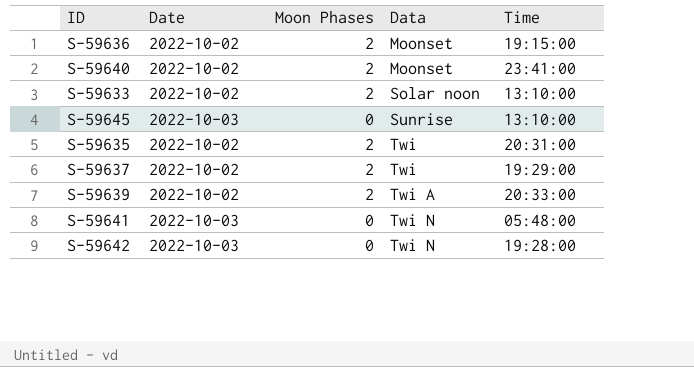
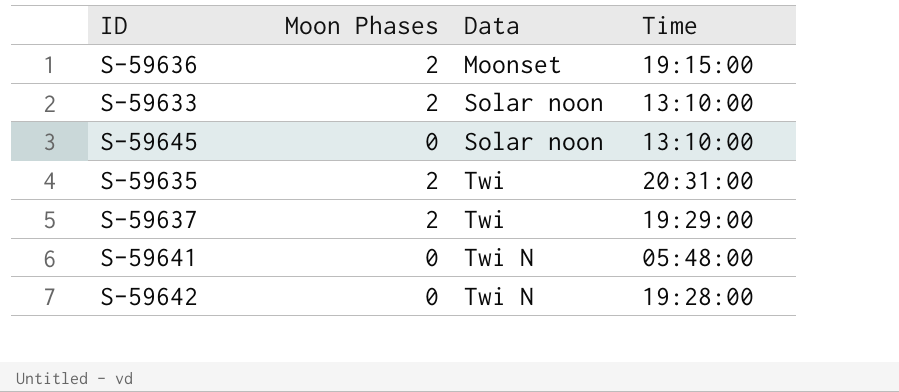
column Date | position: 2 -> none
row S-59640: 2022-10-02 | 2 | Moonset | 23:41:00 -> none
row S-59639: 2022-10-02 | 2 | Twi A | 20:33:00 -> none
S-59645 | Data: Sunrise -> Solar noon

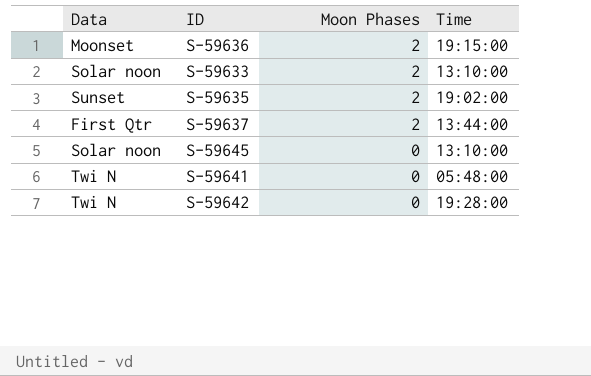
row order: Data ascending -> Moon Phases descending
column Data | position: 3 -> 1
S-59635 | Data: Twi -> Sunset
S-59635 | Time: 20:31:00 -> 19:02:00
S-59637 | Data: Twi -> First Qtr
S-59637 | Time: 19:29:00 -> 13:44:00

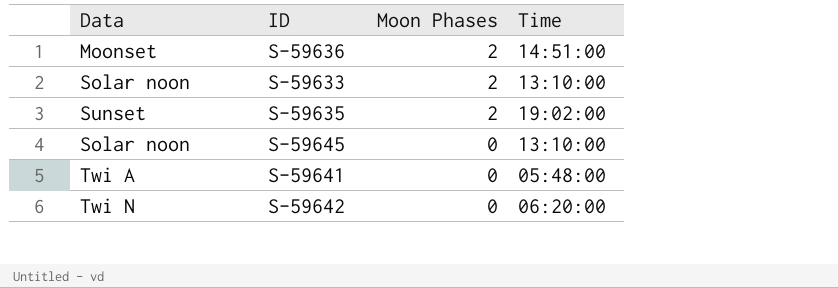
row S-59637: First Qtr | 2 | 13:44:00 -> none
S-59636 | Time: 19:15:00 -> 14:51:00
S-59641 | Data: Twi N -> Twi A
S-59642 | Time: 19:28:00 -> 06:20:00

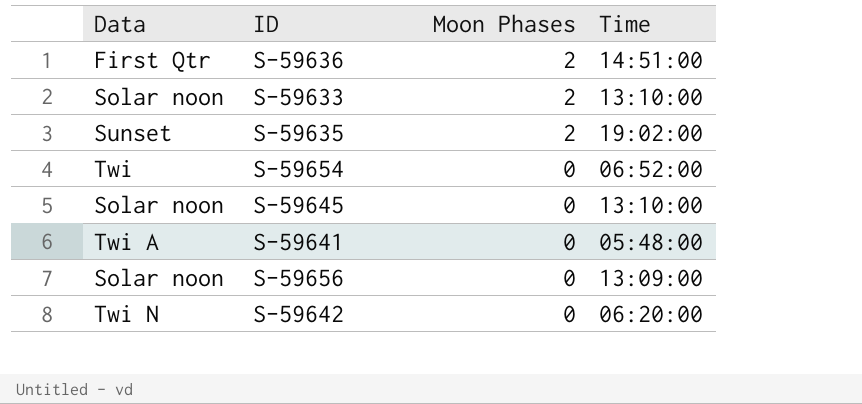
S-59636 | Data: Moonset -> First Qtr
row S-59654: none -> Twi | 0 | 06:52:00
row S-59656: none -> Solar noon | 0 | 13:09:00

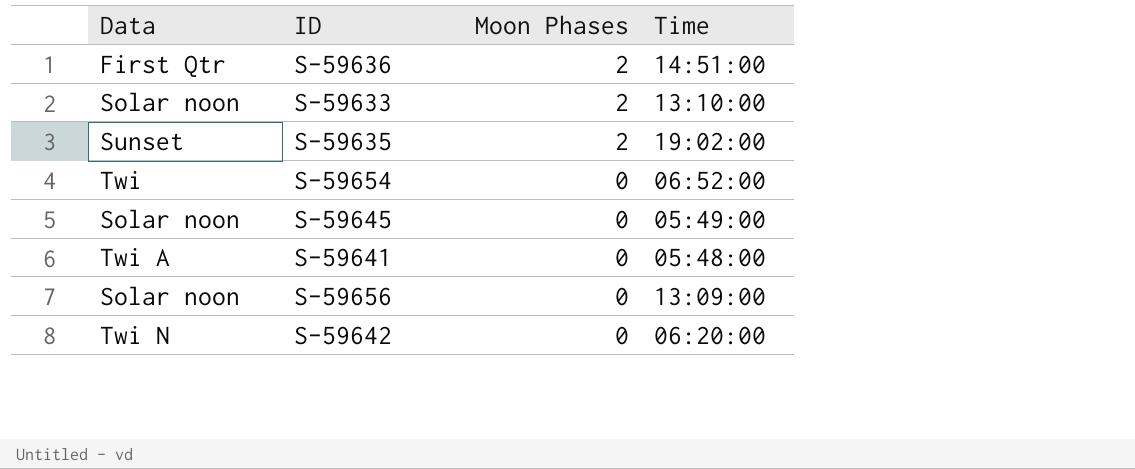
S-59645 | Time: 13:10:00 -> 05:49:00

